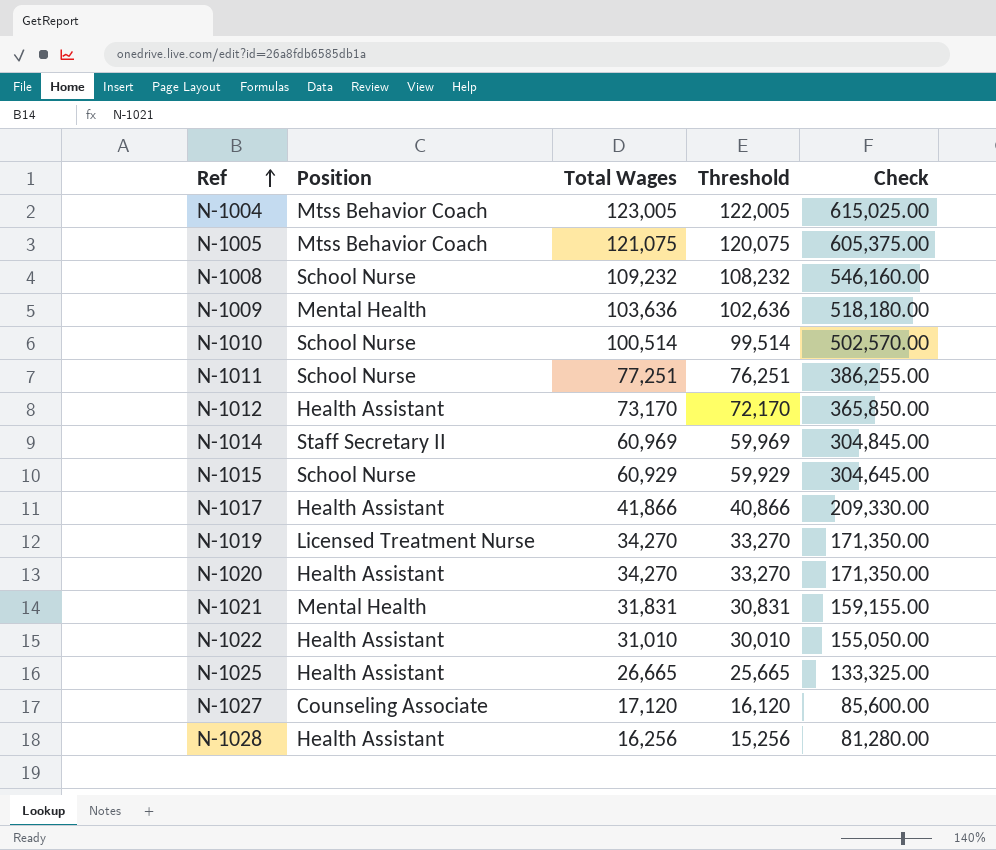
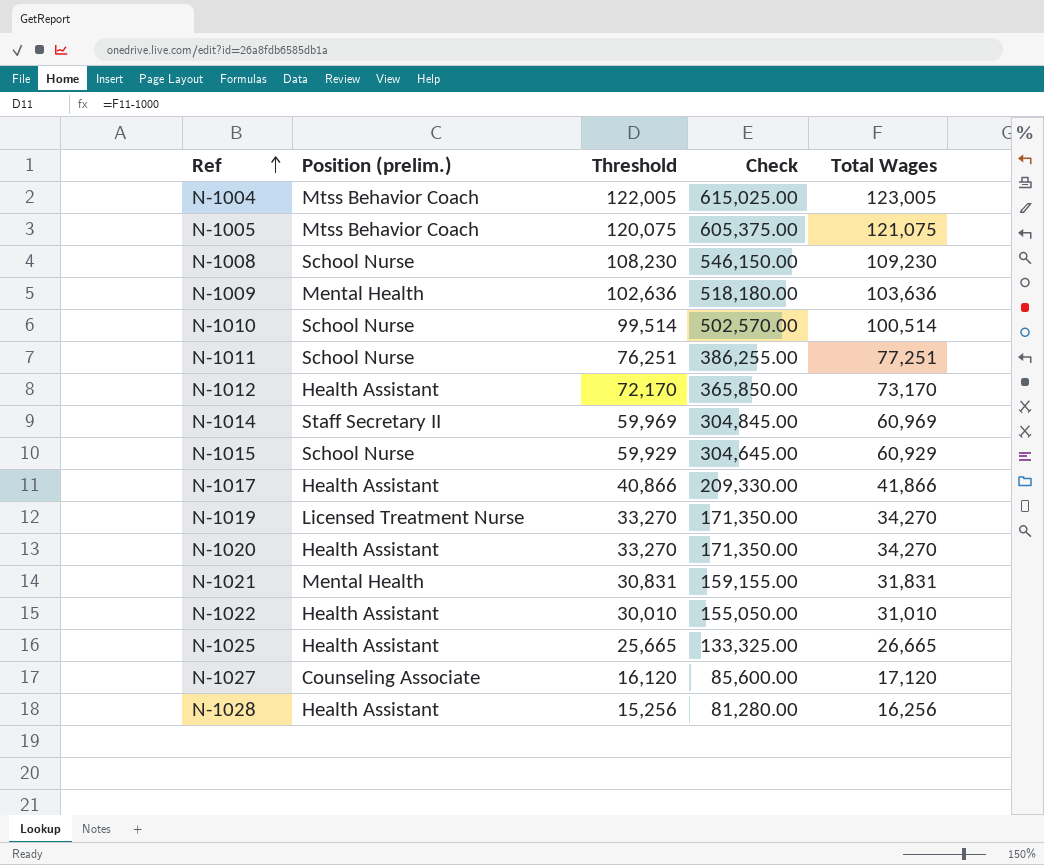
column name: Position -> Position (prelim.)
column Total Wages | position: 3 -> 5
N-1008 | Threshold: 108,232 -> 108,230
N-1008 | Check: 546,160.00 -> 546,150.00
N-1008 | Total Wages: 109,232 -> 109,230

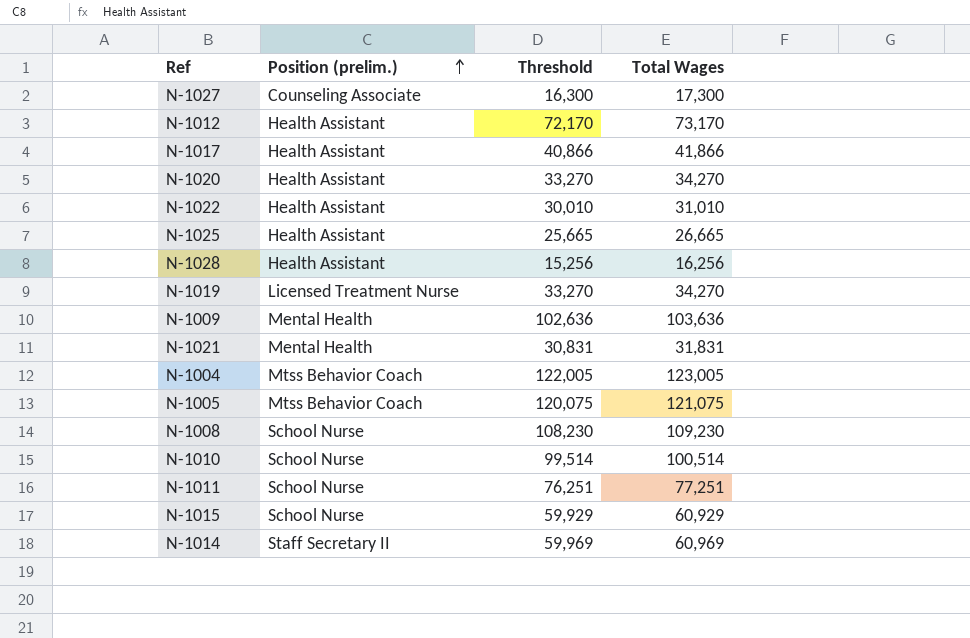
row order: Ref ascending -> Position (prelim.) ascending
column Check | formula: [Total Wages] * 5 -> none
N-1027 | Threshold: 16,120 -> 16,300
N-1027 | Total Wages: 17,120 -> 17,300

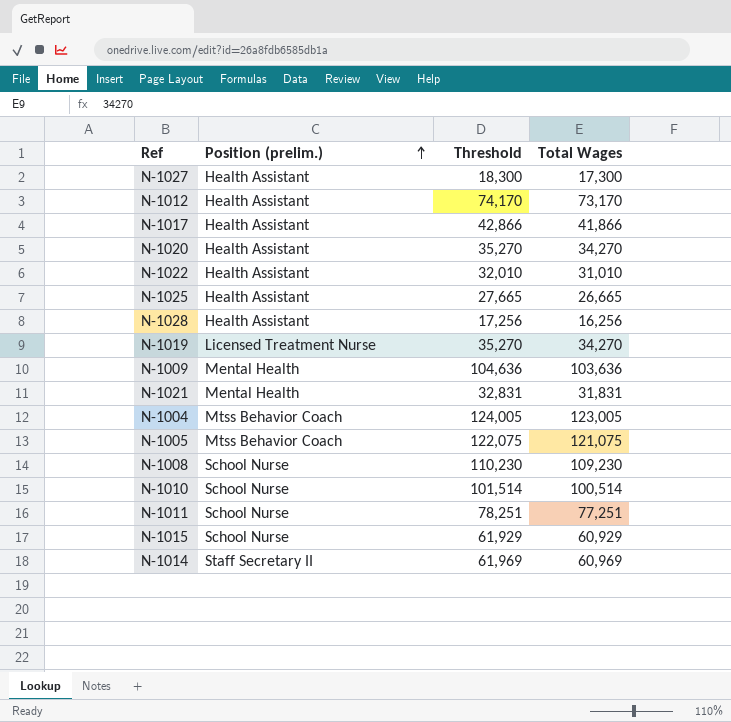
column Threshold | formula: [Total Wages] - 1000 -> [Total Wages] + 1000
N-1027 | Position (prelim.): Counseling Associate -> Health Assistant

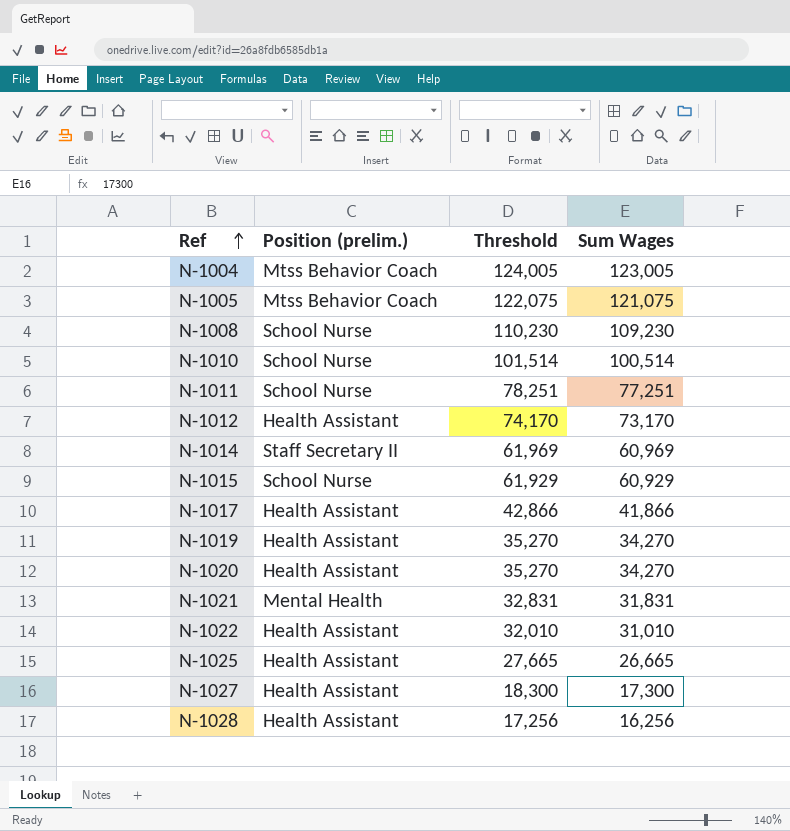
row order: Position (prelim.) ascending -> Ref ascending
column name: Total Wages -> Sum Wages
row N-1009: Mental Health | 104,636 | 103,636 -> none
N-1019 | Position (prelim.): Licensed Treatment Nurse -> Health Assistant

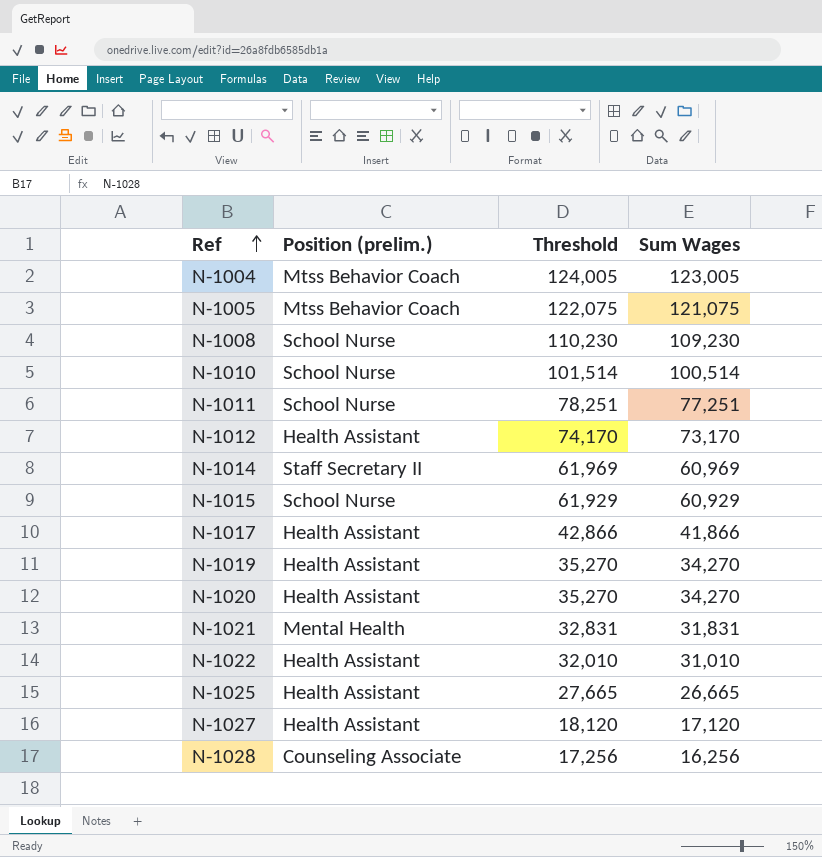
N-1027 | Threshold: 18,300 -> 18,120
N-1027 | Sum Wages: 17,300 -> 17,120
N-1028 | Position (prelim.): Health Assistant -> Counseling Associate

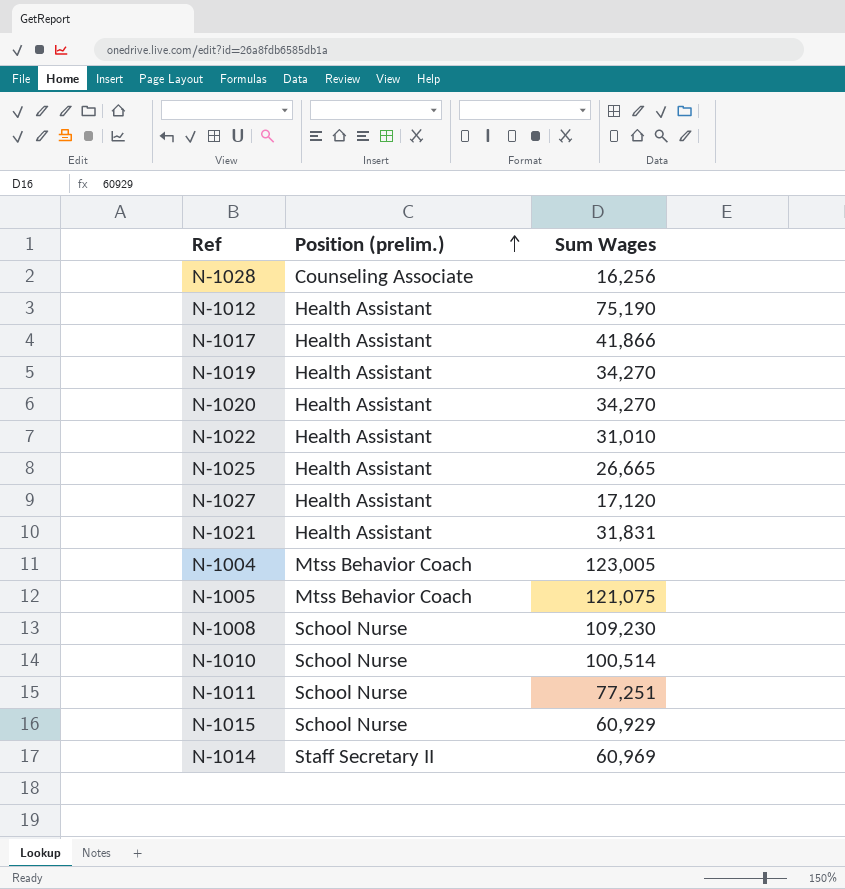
row order: Ref ascending -> Position (prelim.) ascending
column Threshold | formula: [Sum Wages] + 1000 -> none
N-1012 | Sum Wages: 73,170 -> 75,190
N-1021 | Position (prelim.): Mental Health -> Health Assistant

